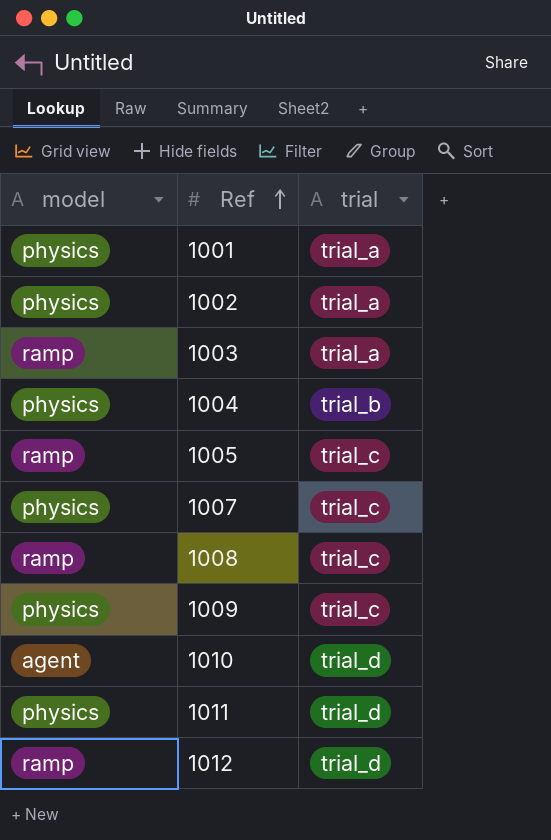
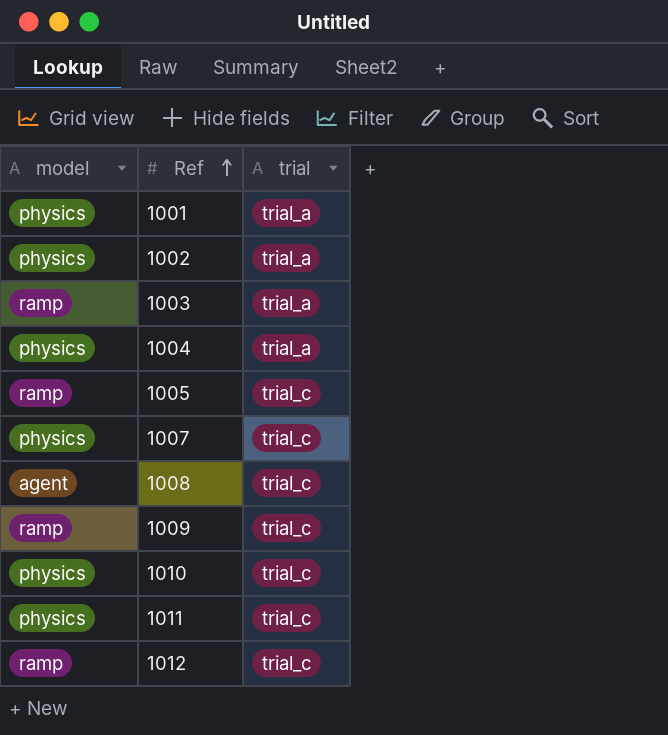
1004 | trial: trial_b -> trial_a
1008 | model: ramp -> agent
1009 | model: physics -> ramp
1010 | model: agent -> physics
1010 | trial: trial_d -> trial_c
1011 | trial: trial_d -> trial_c
1012 | trial: trial_d -> trial_c

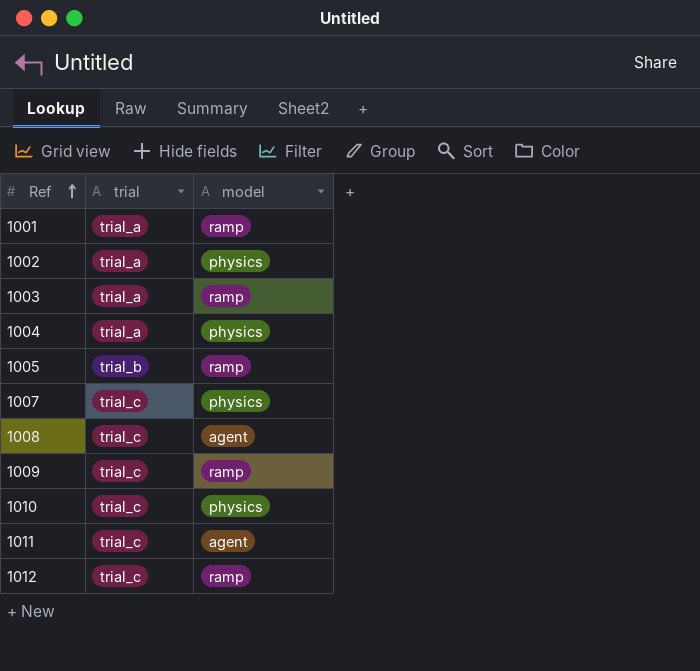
column model | position: 1 -> 3
1001 | model: physics -> ramp
1005 | trial: trial_c -> trial_b
1011 | model: physics -> agent

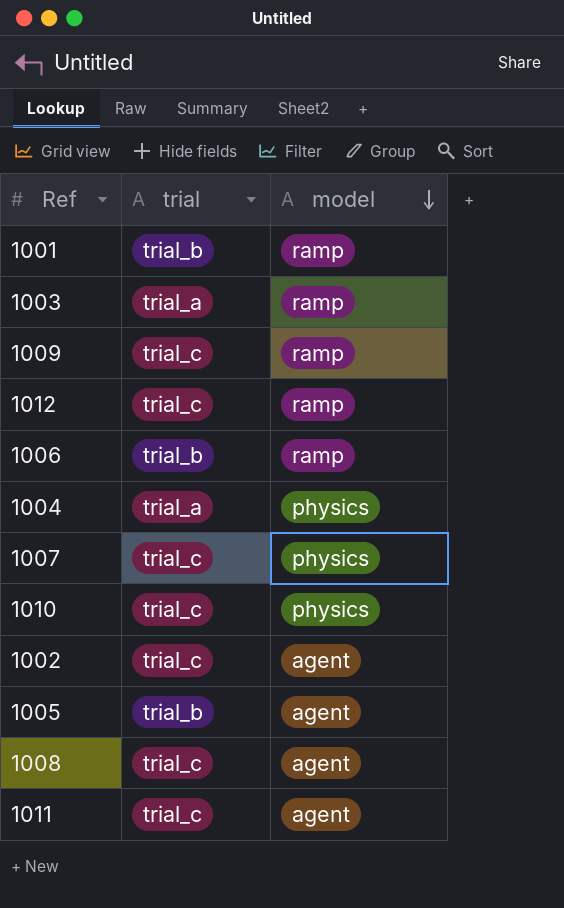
row order: Ref ascending -> model descending
1001 | trial: trial_a -> trial_b
row 1006: none -> trial_b | ramp
1002 | trial: trial_a -> trial_c
1002 | model: physics -> agent
1005 | model: ramp -> agent

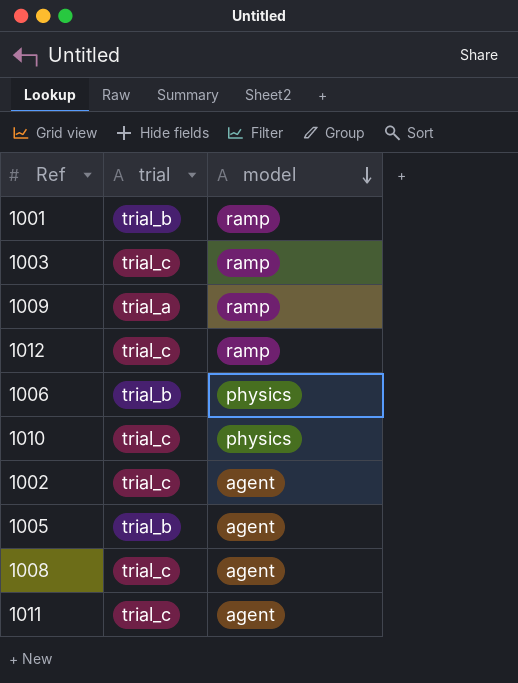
row 1004: trial_a | physics -> none
row 1007: trial_c | physics -> none
1003 | trial: trial_a -> trial_c
1009 | trial: trial_c -> trial_a
1006 | model: ramp -> physics

